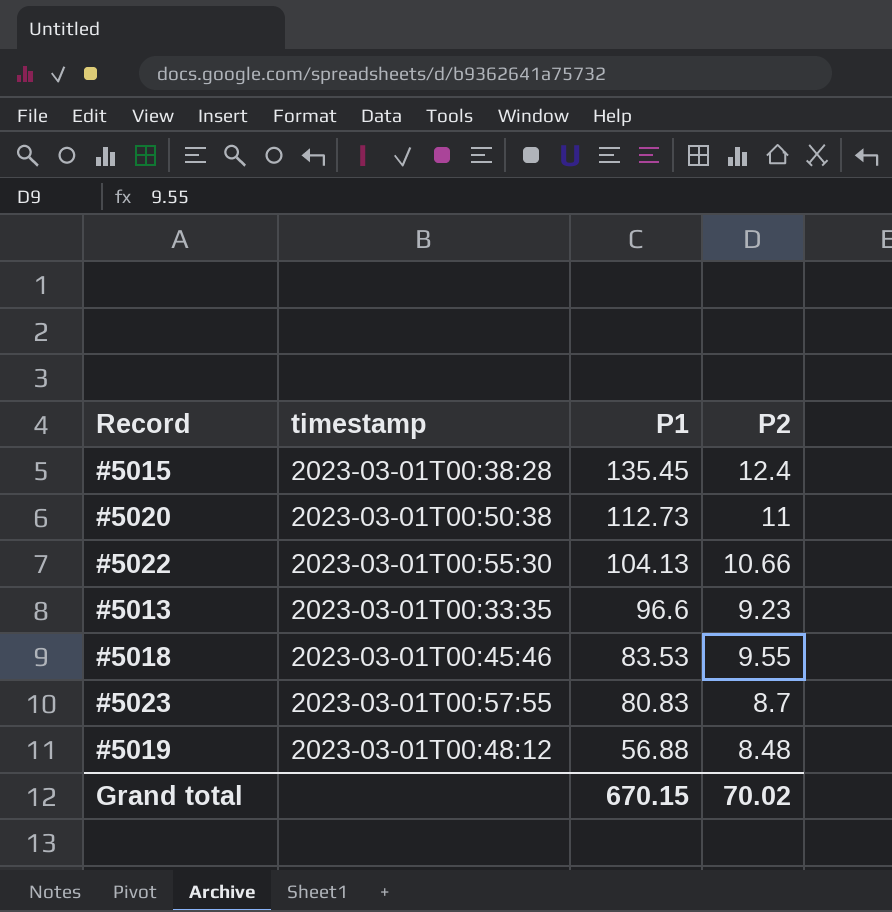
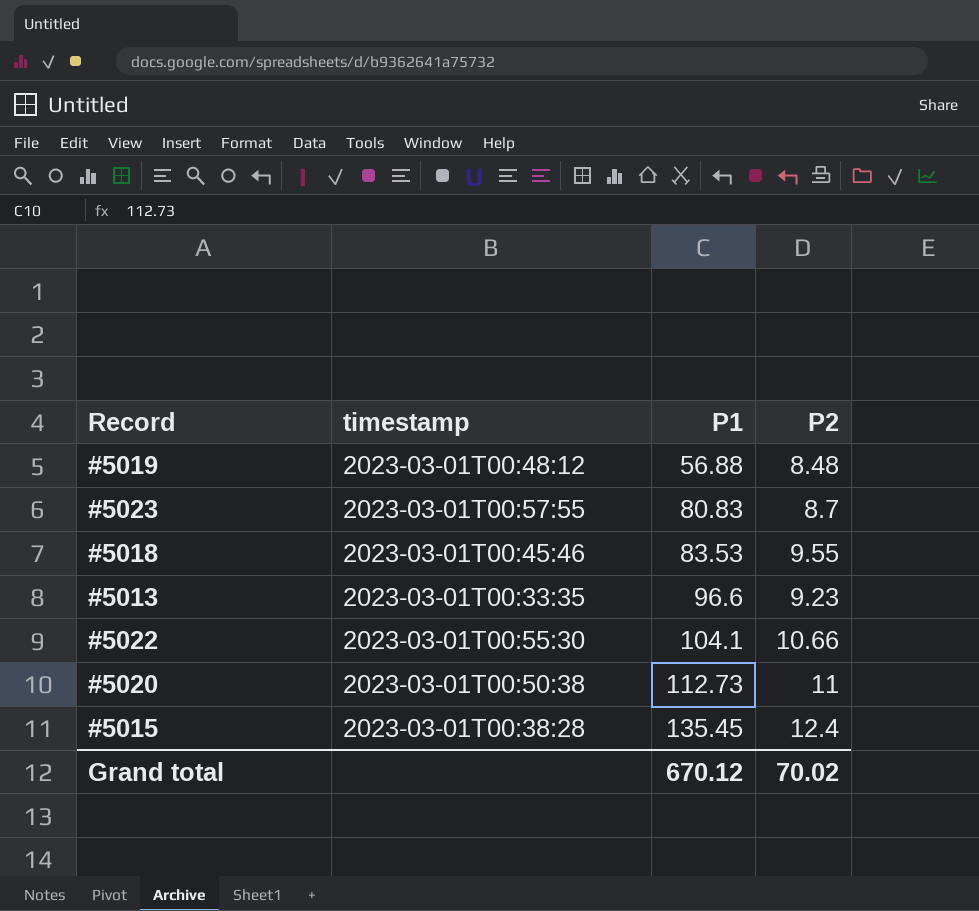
row order: P1 descending -> P1 ascending
#5022 | P1: 104.13 -> 104.1
Grand total | P1: 670.15 -> 670.12

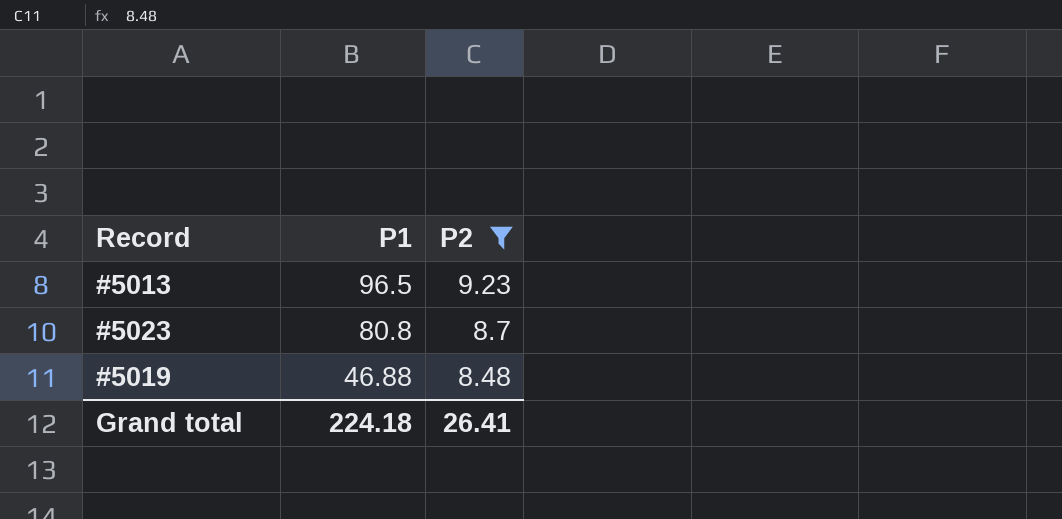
filter: none -> P2 <= 9.23
row order: P1 ascending -> P1 descending
column timestamp | position: 2 -> none
#5013 | P1: 96.6 -> 96.5
#5023 | P1: 80.83 -> 80.8
#5019 | P1: 56.88 -> 46.88
Grand total | P1: 670.12 -> 224.18
Grand total | P2: 70.02 -> 26.41

